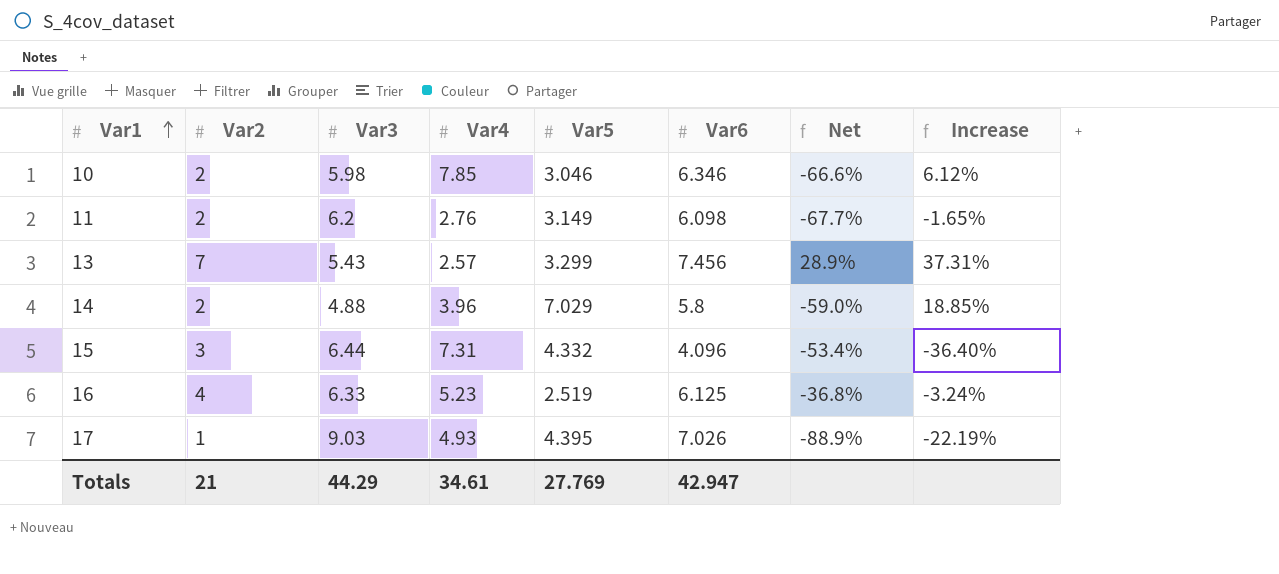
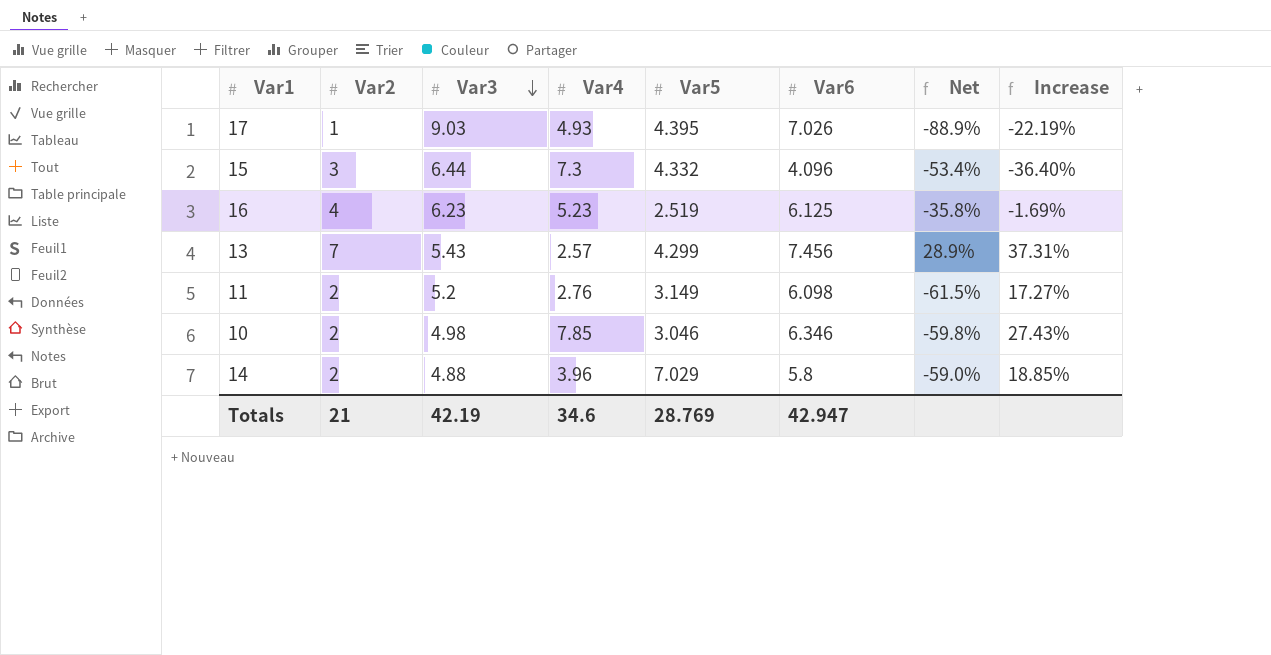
row order: Var1 ascending -> Var3 descending
15 | Var4: 7.31 -> 7.3
16 | Var3: 6.33 -> 6.23
16 | Net: -36.8% -> -35.8%
16 | Increase: -3.24% -> -1.69%
13 | Var5: 3.299 -> 4.299
11 | Var3: 6.2 -> 5.2
11 | Net: -67.7% -> -61.5%
11 | Increase: -1.65% -> 17.27%
10 | Var3: 5.98 -> 4.98
10 | Net: -66.6% -> -59.8%
10 | Increase: 6.12% -> 27.43%
Totals | Var3: 44.29 -> 42.19
Totals | Var4: 34.61 -> 34.6
Totals | Var5: 27.769 -> 28.769

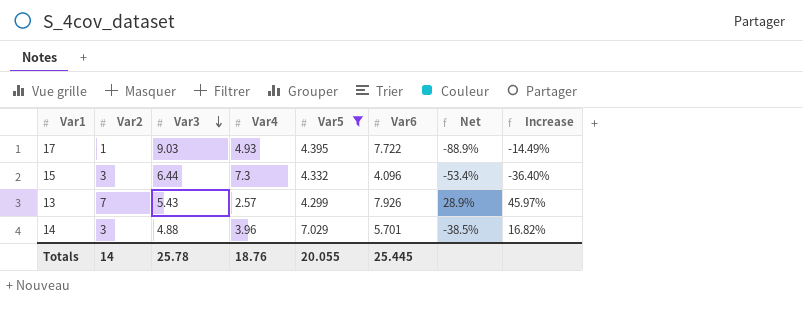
filter: none -> Var5 >= 4.299
17 | Var6: 7.026 -> 7.722
17 | Increase: -22.19% -> -14.49%
13 | Var6: 7.456 -> 7.926
13 | Increase: 37.31% -> 45.97%
14 | Var2: 2 -> 3
14 | Var6: 5.8 -> 5.701
14 | Net: -59.0% -> -38.5%
14 | Increase: 18.85% -> 16.82%
Totals | Var2: 21 -> 14
Totals | Var3: 42.19 -> 25.78
Totals | Var4: 34.6 -> 18.76
Totals | Var5: 28.769 -> 20.055
Totals | Var6: 42.947 -> 25.445

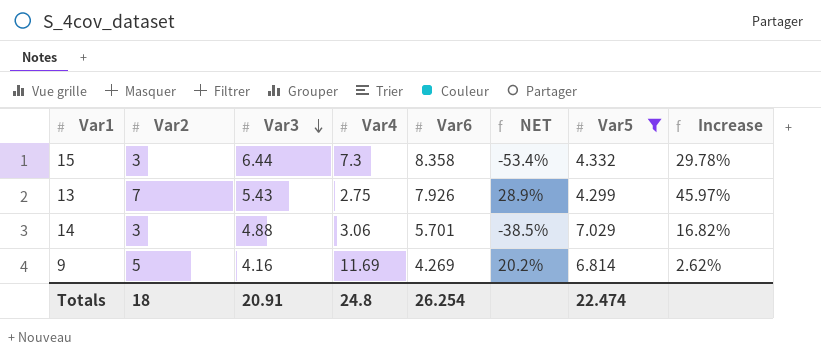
column name: Net -> NET
column Var5 | position: 5 -> 7
row 17: 1 | 9.03 | 4.93 | 4.395 | 7.722 | -88.9% | -14.49% -> none
15 | Var6: 4.096 -> 8.358
15 | Increase: -36.40% -> 29.78%
13 | Var4: 2.57 -> 2.75
14 | Var4: 3.96 -> 3.06
row 9: none -> 5 | 4.16 | 11.69 | 4.269 | 20.2% | 6.814 | 2.62%
Totals | Var2: 14 -> 18
Totals | Var3: 25.78 -> 20.91
Totals | Var4: 18.76 -> 24.8
Totals | Var6: 25.445 -> 26.254
Totals | Var5: 20.055 -> 22.474

